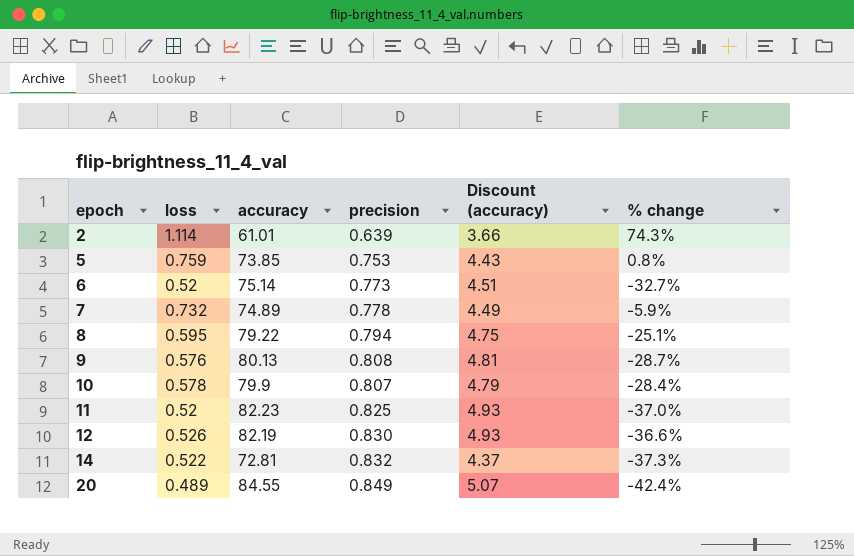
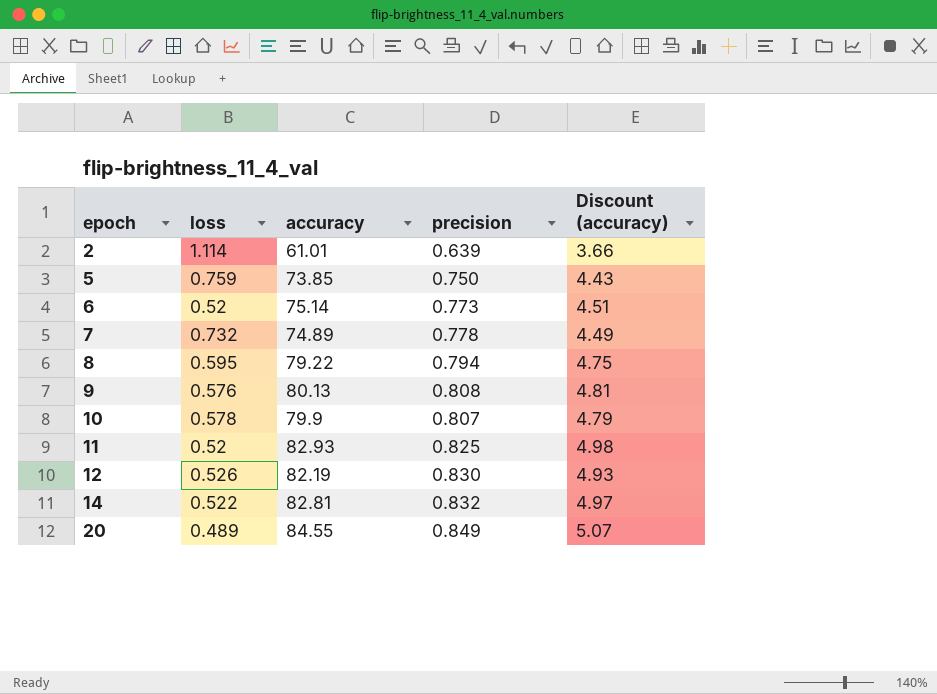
column % change | formula: ([loss] - [precision]) / [precision] -> none
5 | precision: 0.753 -> 0.750
11 | accuracy: 82.23 -> 82.93
11 | Discount (accuracy): 4.93 -> 4.98
14 | accuracy: 72.81 -> 82.81
14 | Discount (accuracy): 4.37 -> 4.97

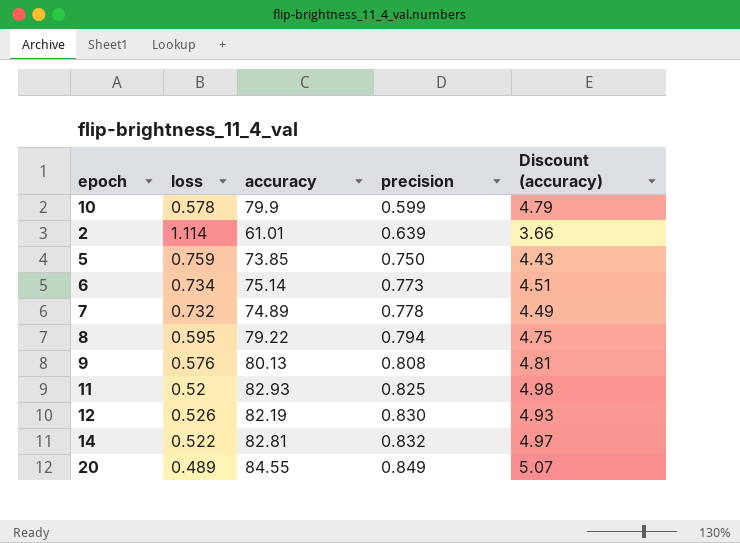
row order: epoch ascending -> precision ascending
10 | precision: 0.807 -> 0.599
6 | loss: 0.52 -> 0.734

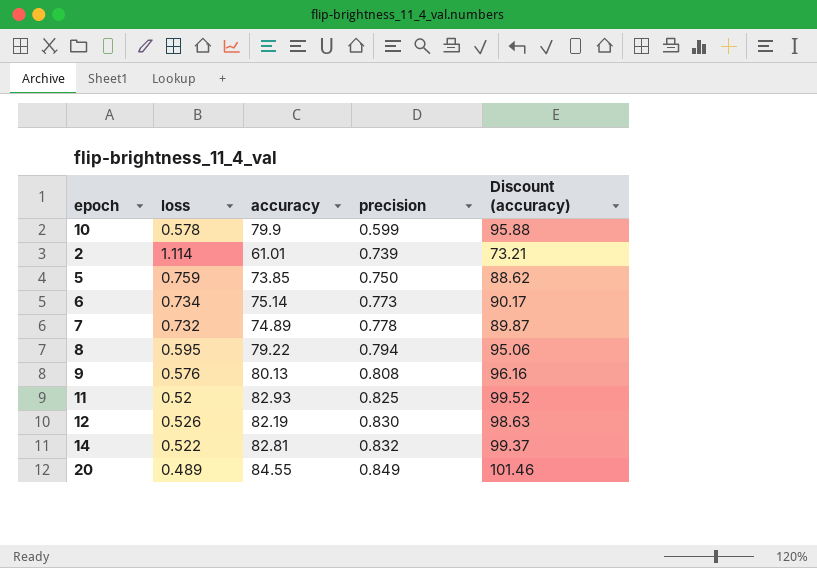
column Discount (accuracy) | formula: [accuracy] * 0.06 -> [accuracy] * 1.2
2 | precision: 0.639 -> 0.739

